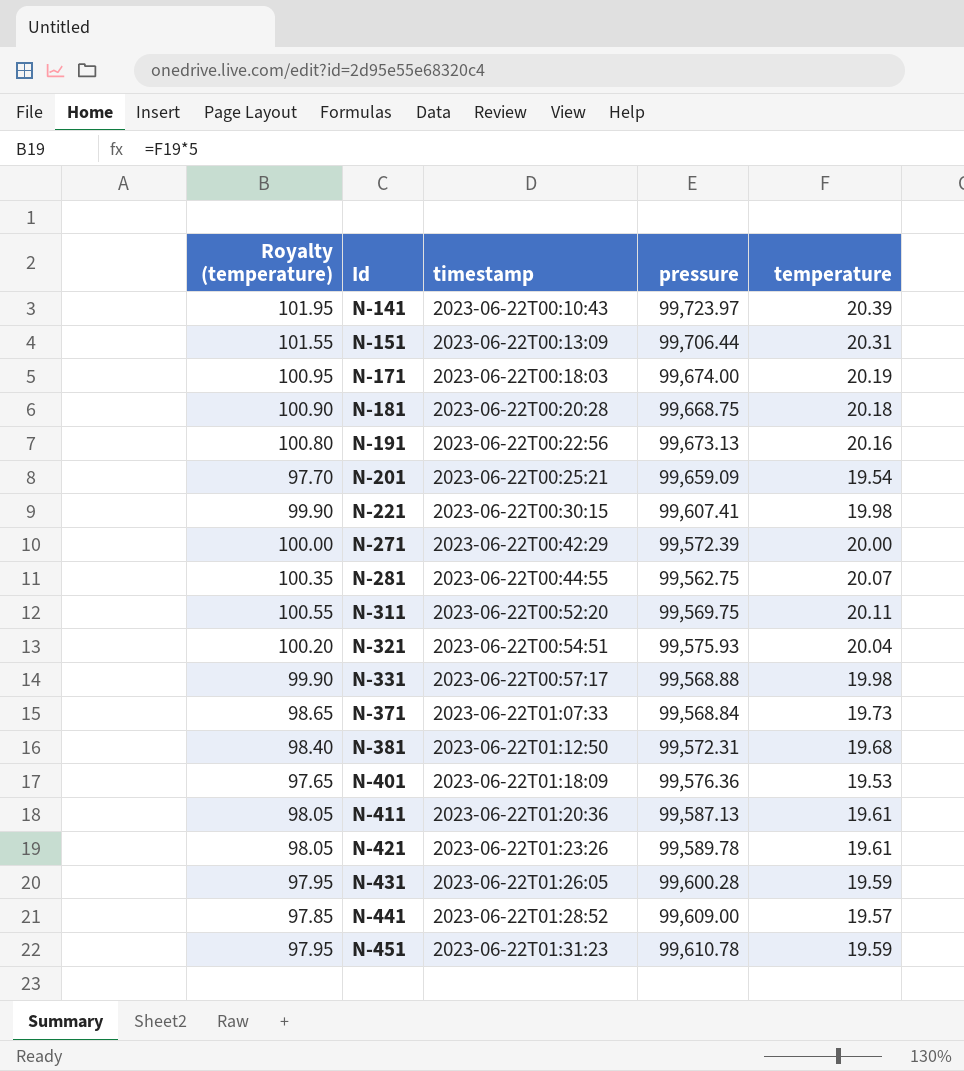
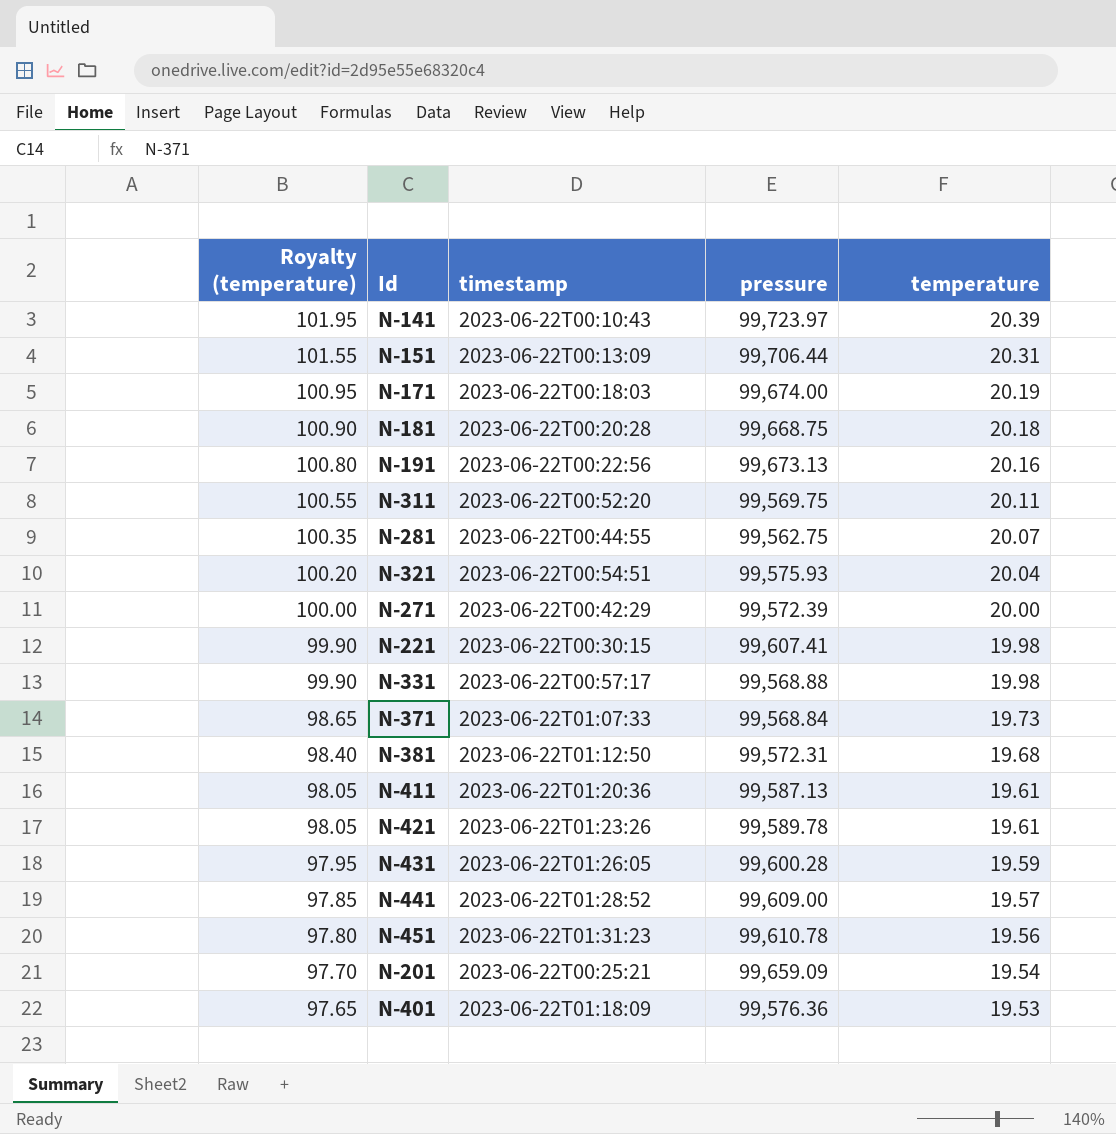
row order: Id ascending -> Royalty (temperature) descending
N-451 | Royalty (temperature): 97.95 -> 97.80
N-451 | temperature: 19.59 -> 19.56

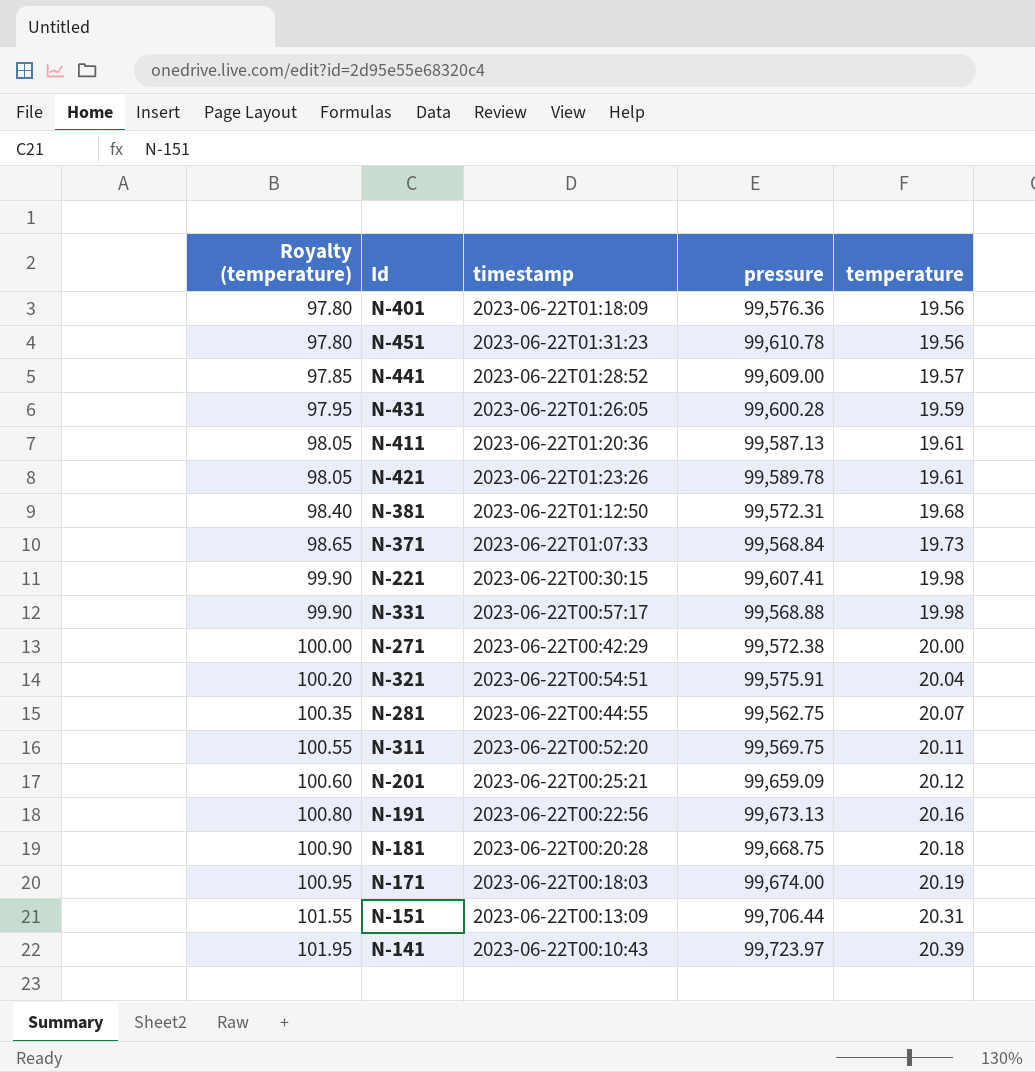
row order: Royalty (temperature) descending -> Royalty (temperature) ascending
N-401 | Royalty (temperature): 97.65 -> 97.80
N-401 | temperature: 19.53 -> 19.56
N-271 | pressure: 99,572.39 -> 99,572.38
N-321 | pressure: 99,575.93 -> 99,575.91
N-201 | Royalty (temperature): 97.70 -> 100.60
N-201 | temperature: 19.54 -> 20.12

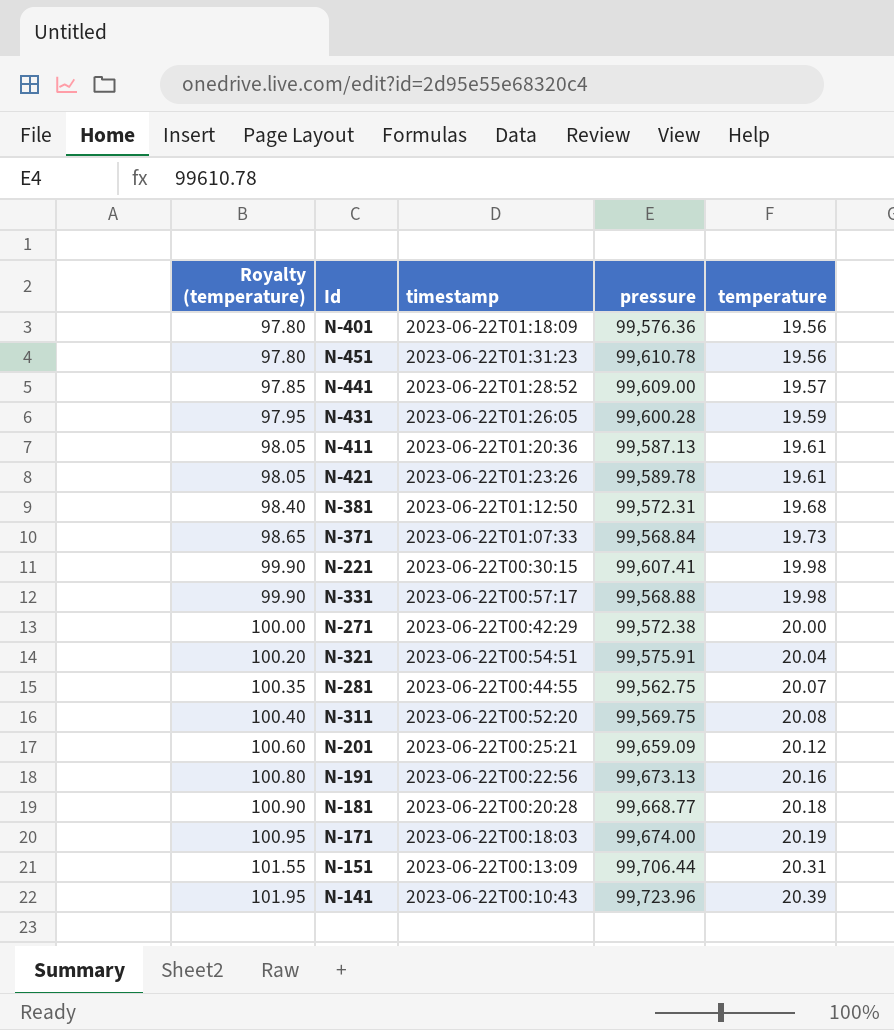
N-311 | Royalty (temperature): 100.55 -> 100.40
N-311 | temperature: 20.11 -> 20.08
N-181 | pressure: 99,668.75 -> 99,668.77
N-141 | pressure: 99,723.97 -> 99,723.96

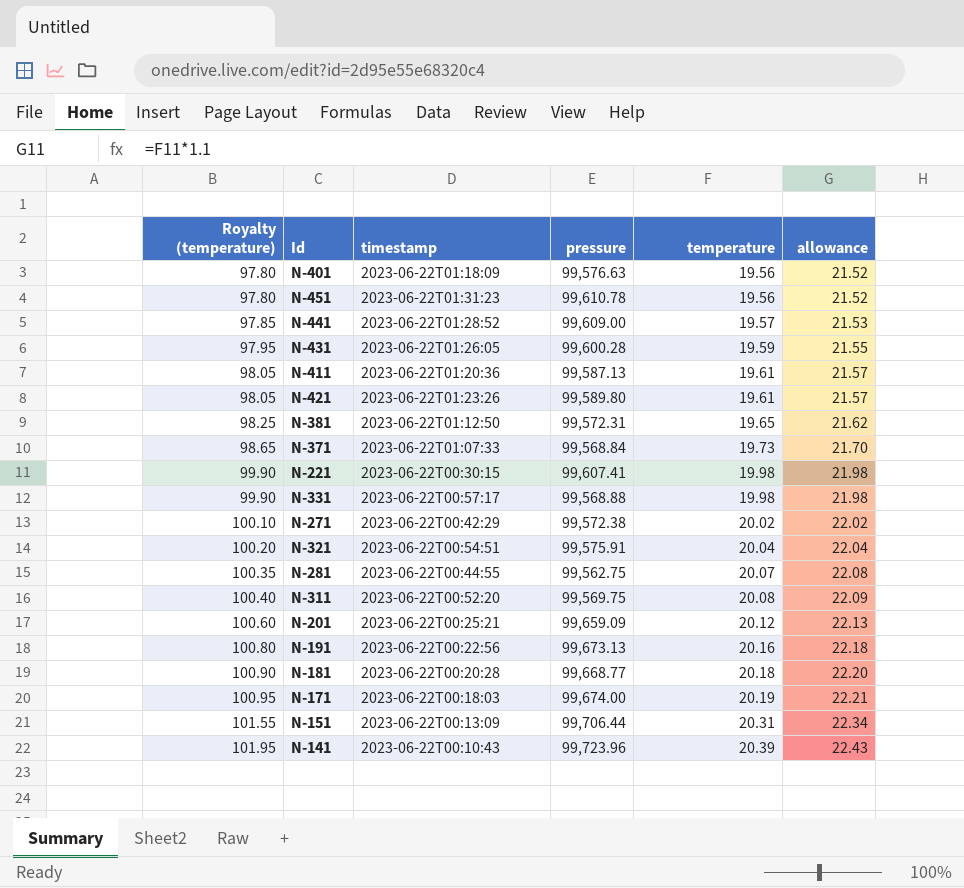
column allowance | formula: none -> [temperature] * 1.1
N-401 | pressure: 99,576.36 -> 99,576.63
N-421 | pressure: 99,589.78 -> 99,589.80
N-381 | Royalty (temperature): 98.40 -> 98.25
N-381 | temperature: 19.68 -> 19.65
N-271 | Royalty (temperature): 100.00 -> 100.10
N-271 | temperature: 20.00 -> 20.02

